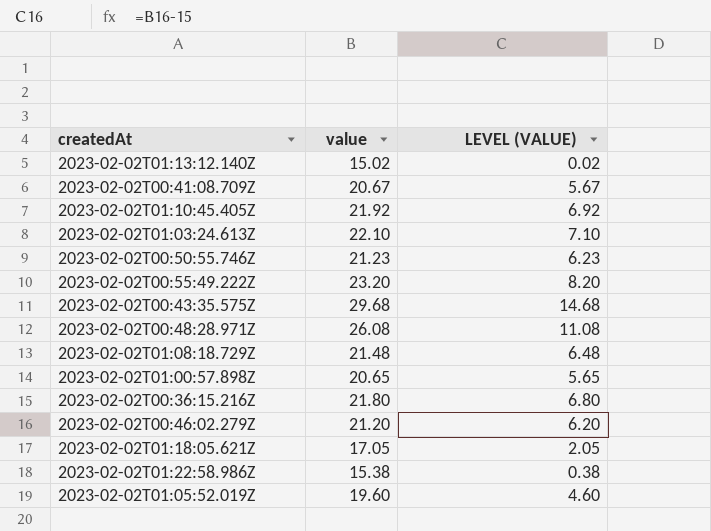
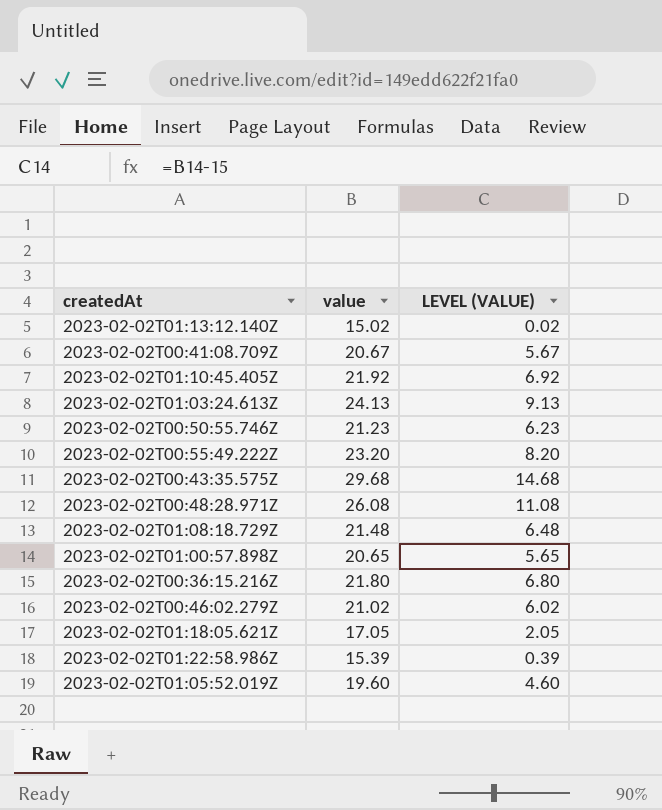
2023-02-02T01:03:24.613Z | value: 22.10 -> 24.13
2023-02-02T01:03:24.613Z | LEVEL (VALUE): 7.10 -> 9.13
2023-02-02T00:46:02.279Z | value: 21.20 -> 21.02
2023-02-02T00:46:02.279Z | LEVEL (VALUE): 6.20 -> 6.02
2023-02-02T01:22:58.986Z | value: 15.38 -> 15.39
2023-02-02T01:22:58.986Z | LEVEL (VALUE): 0.38 -> 0.39

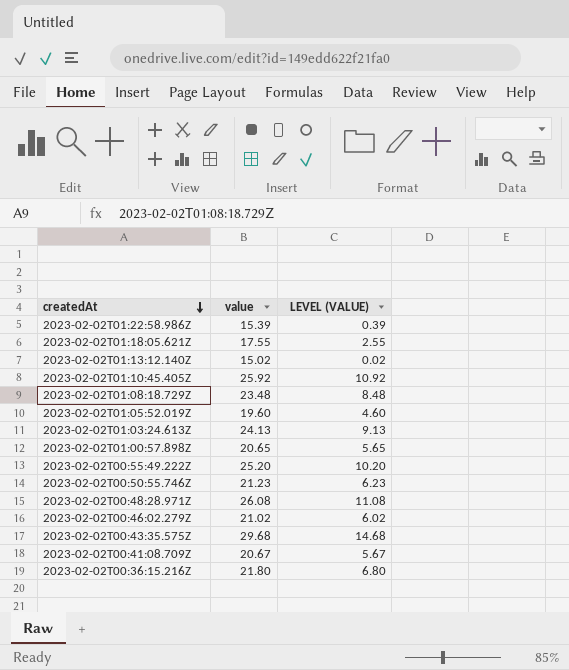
row order: none -> createdAt descending
2023-02-02T01:18:05.621Z | value: 17.05 -> 17.55
2023-02-02T01:18:05.621Z | LEVEL (VALUE): 2.05 -> 2.55
2023-02-02T01:10:45.405Z | value: 21.92 -> 25.92
2023-02-02T01:10:45.405Z | LEVEL (VALUE): 6.92 -> 10.92
2023-02-02T01:08:18.729Z | value: 21.48 -> 23.48
2023-02-02T01:08:18.729Z | LEVEL (VALUE): 6.48 -> 8.48
2023-02-02T00:55:49.222Z | value: 23.20 -> 25.20
2023-02-02T00:55:49.222Z | LEVEL (VALUE): 8.20 -> 10.20

